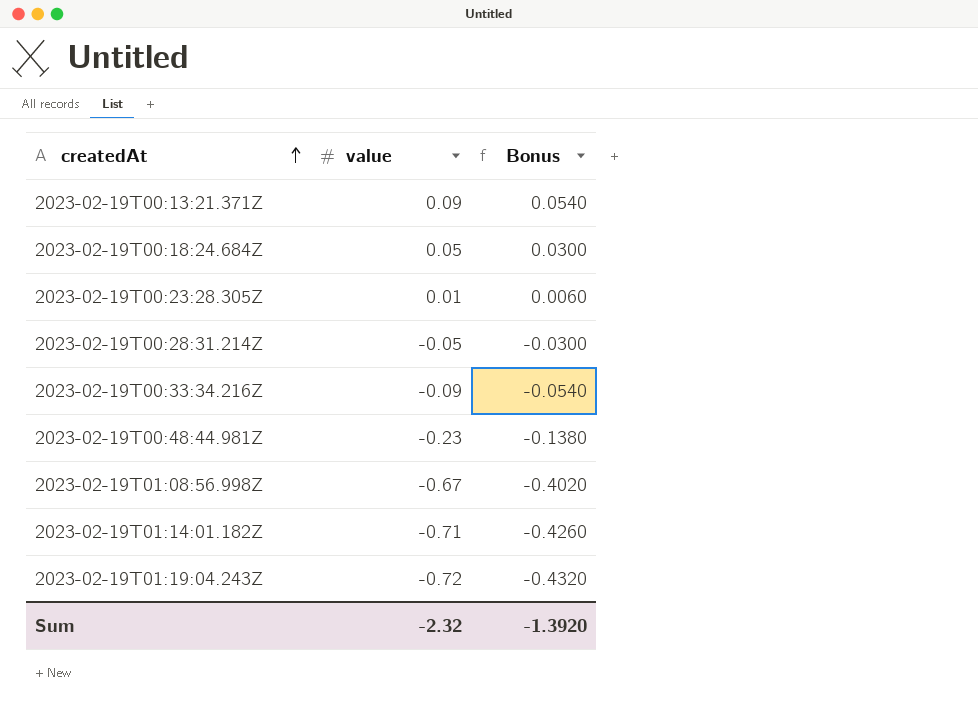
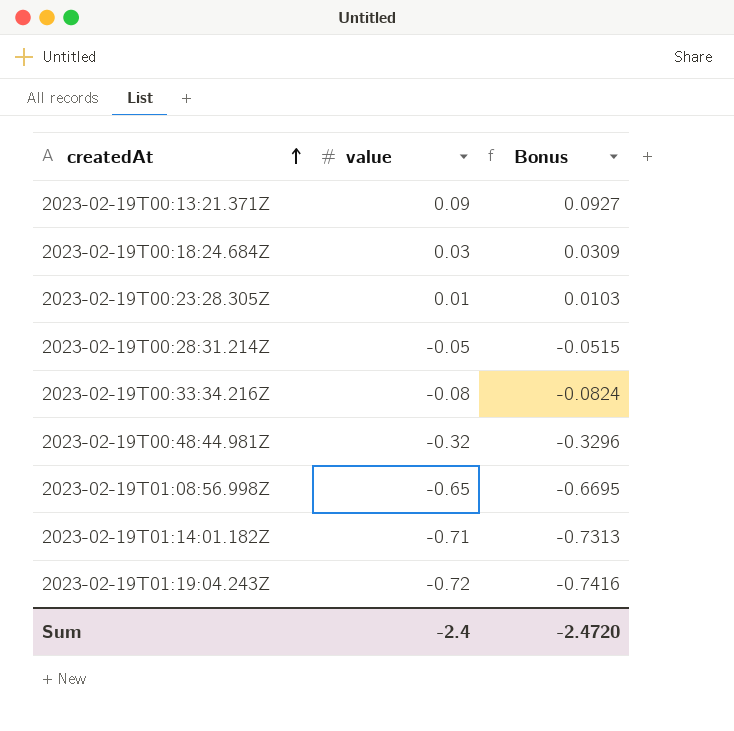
column Bonus | formula: [value] * 0.6 -> [value] * 1.03
2023-02-19T00:18:24.684Z | value: 0.05 -> 0.03
2023-02-19T00:33:34.216Z | value: -0.09 -> -0.08
2023-02-19T00:48:44.981Z | value: -0.23 -> -0.32
2023-02-19T01:08:56.998Z | value: -0.67 -> -0.65
Sum | value: -2.32 -> -2.4
Sum | Bonus: -1.3920 -> -2.4720

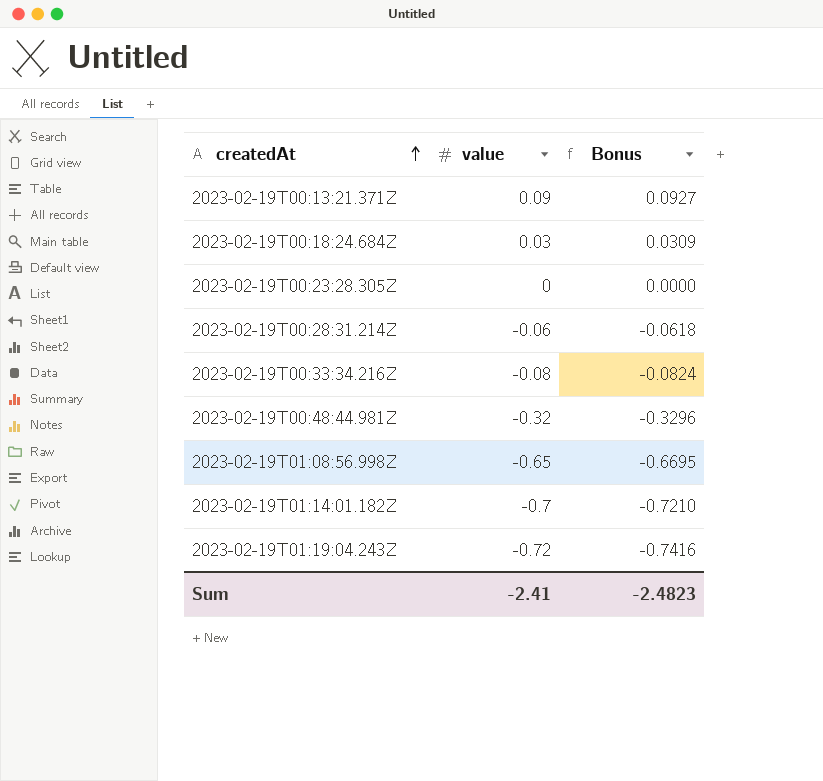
2023-02-19T00:23:28.305Z | value: 0.01 -> 0
2023-02-19T00:23:28.305Z | Bonus: 0.0103 -> 0.0000
2023-02-19T00:28:31.214Z | value: -0.05 -> -0.06
2023-02-19T00:28:31.214Z | Bonus: -0.0515 -> -0.0618
2023-02-19T01:14:01.182Z | value: -0.71 -> -0.7
2023-02-19T01:14:01.182Z | Bonus: -0.7313 -> -0.7210
Sum | value: -2.4 -> -2.41
Sum | Bonus: -2.4720 -> -2.4823

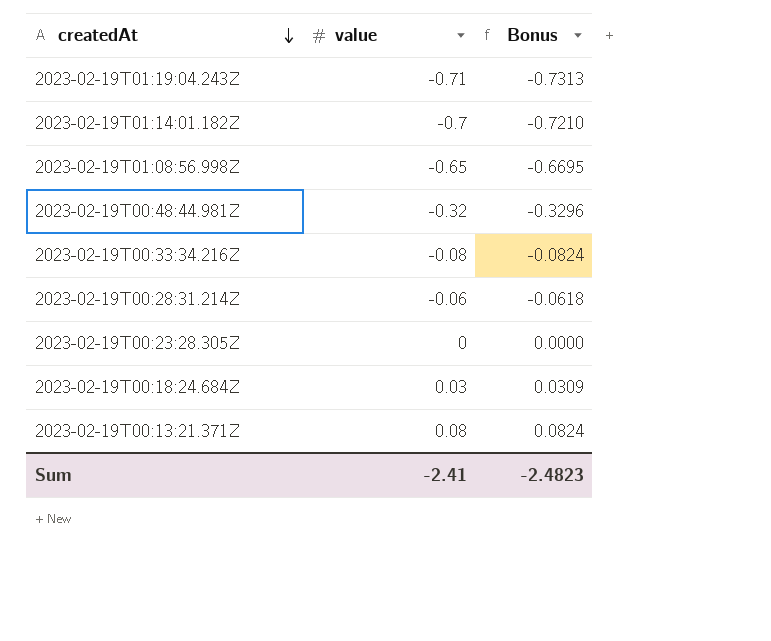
row order: createdAt ascending -> createdAt descending
2023-02-19T01:19:04.243Z | value: -0.72 -> -0.71
2023-02-19T01:19:04.243Z | Bonus: -0.7416 -> -0.7313
2023-02-19T00:13:21.371Z | value: 0.09 -> 0.08
2023-02-19T00:13:21.371Z | Bonus: 0.0927 -> 0.0824

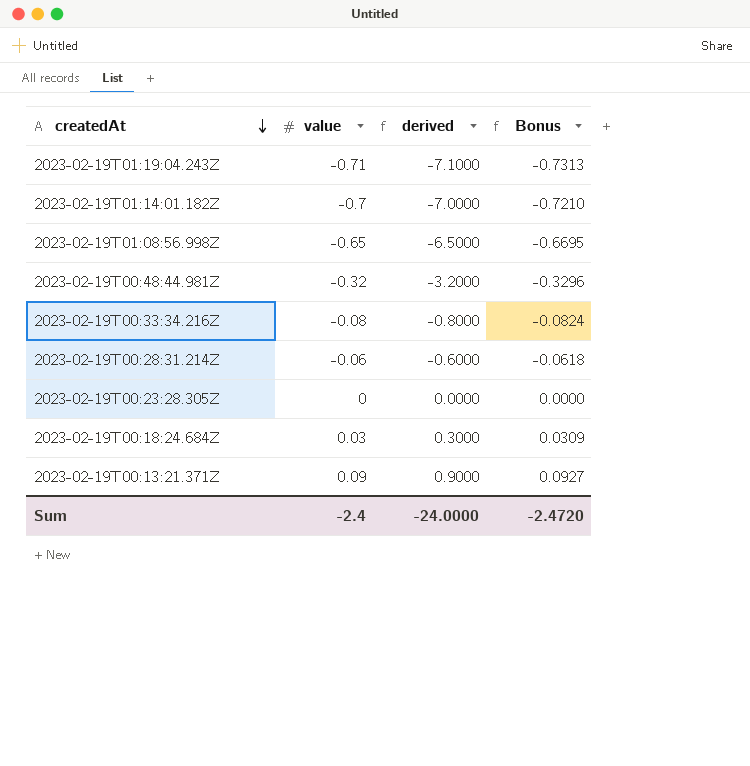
column derived | formula: none -> [value] * 10
2023-02-19T00:13:21.371Z | value: 0.08 -> 0.09
2023-02-19T00:13:21.371Z | Bonus: 0.0824 -> 0.0927
Sum | value: -2.41 -> -2.4
Sum | Bonus: -2.4823 -> -2.4720

